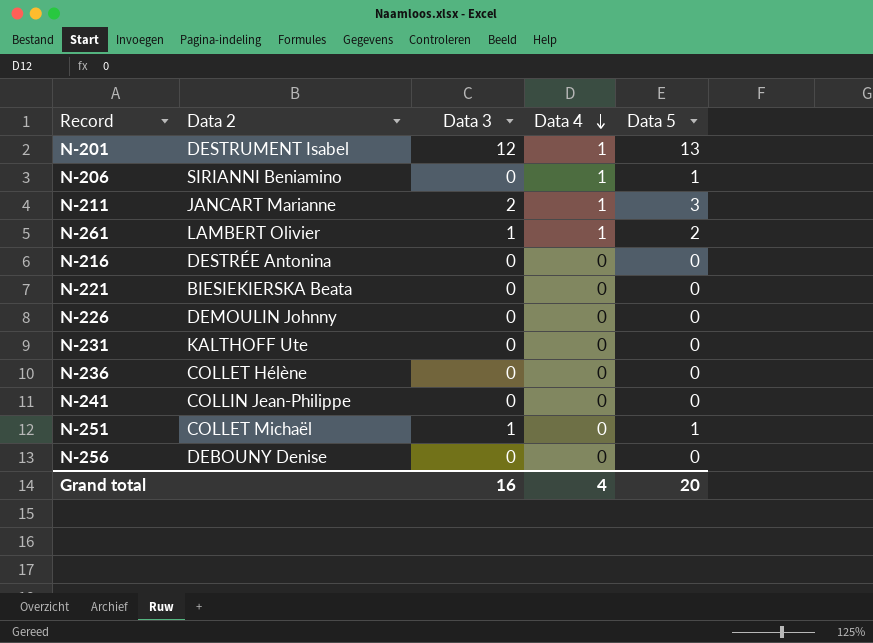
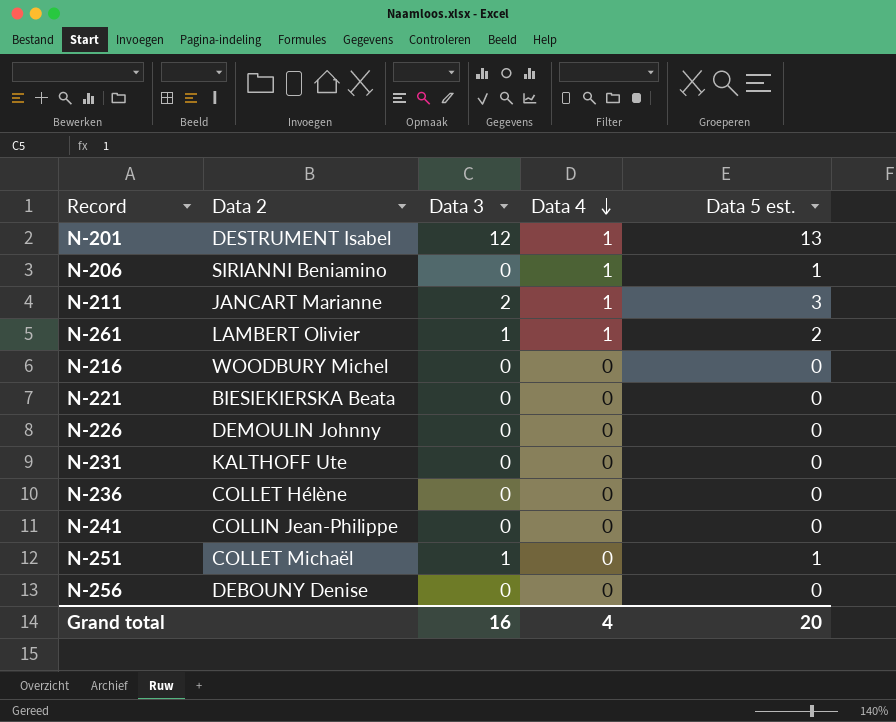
column name: Data 5 -> Data 5 est.
N-216 | Data 2: DESTRÉE Antonina -> WOODBURY Michel

